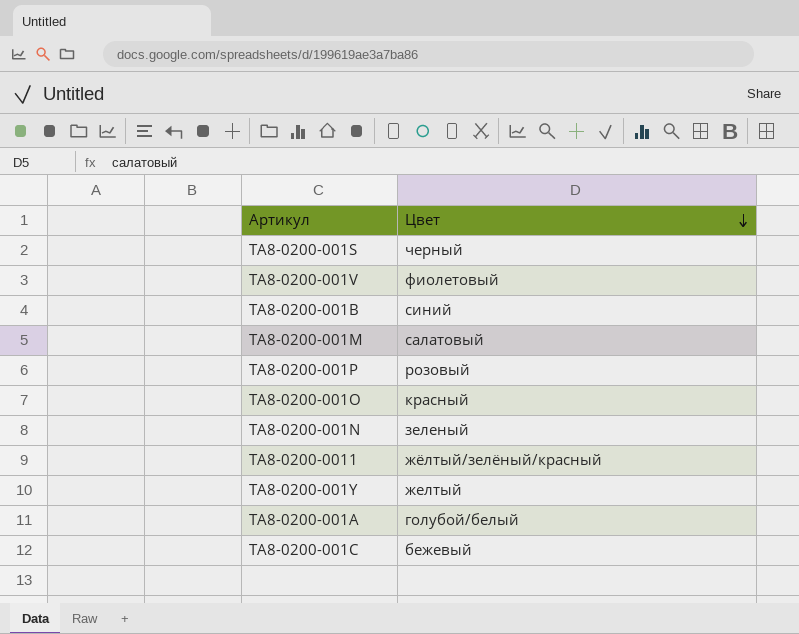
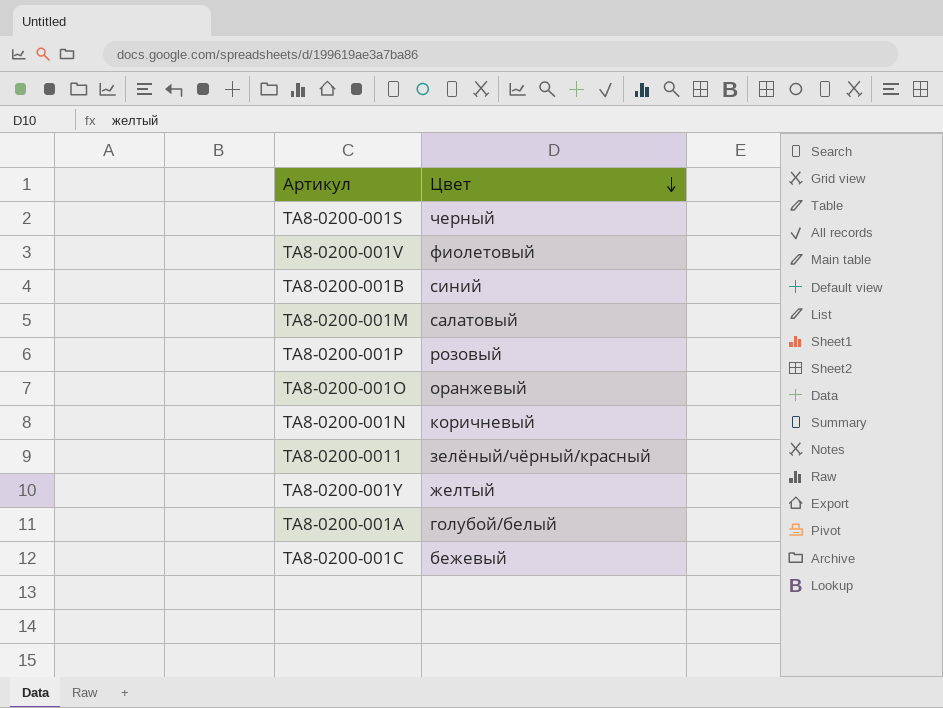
TA8-0200-001O | Цвет: красный -> оранжевый
TA8-0200-001N | Цвет: зеленый -> коричневый
TA8-0200-0011 | Цвет: жёлтый/зелёный/красный -> зелёный/чёрный/красный

